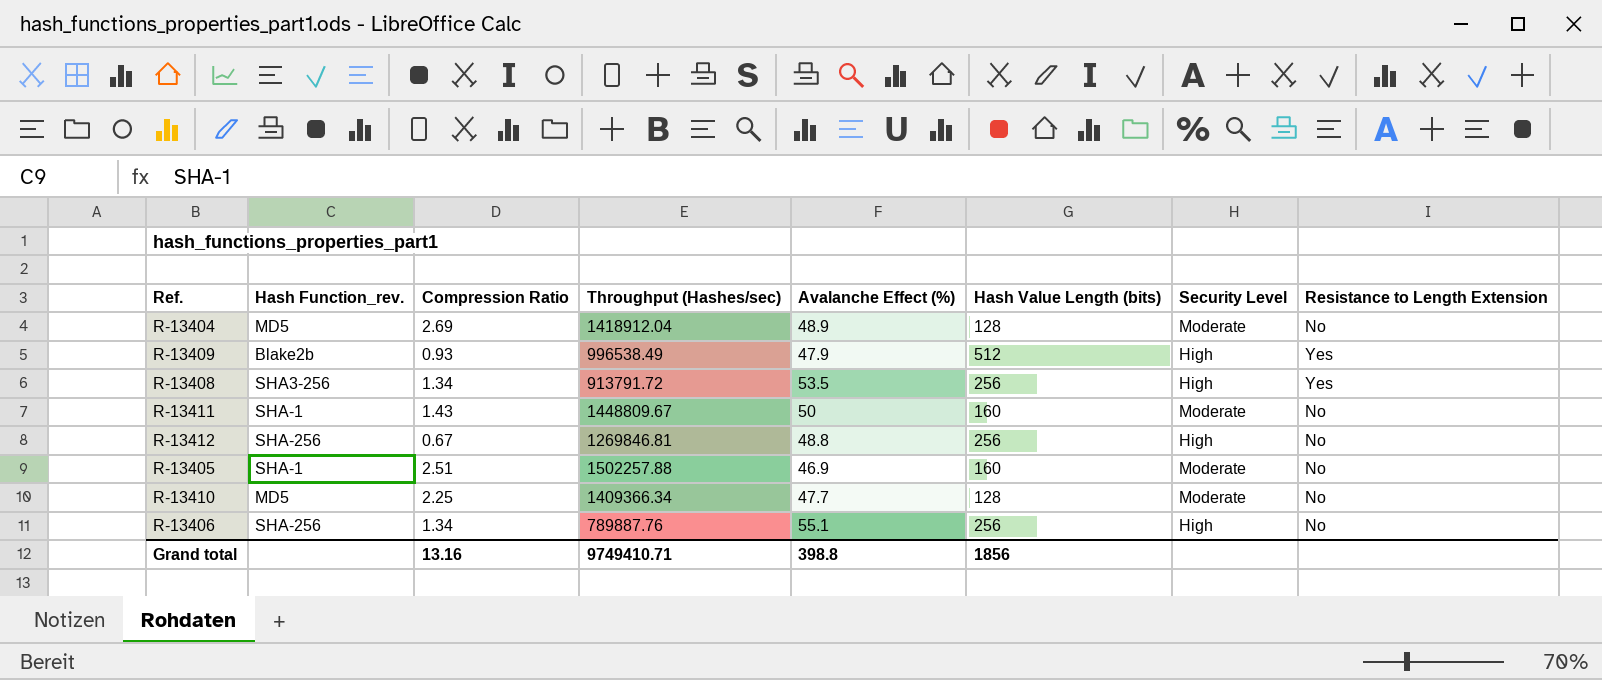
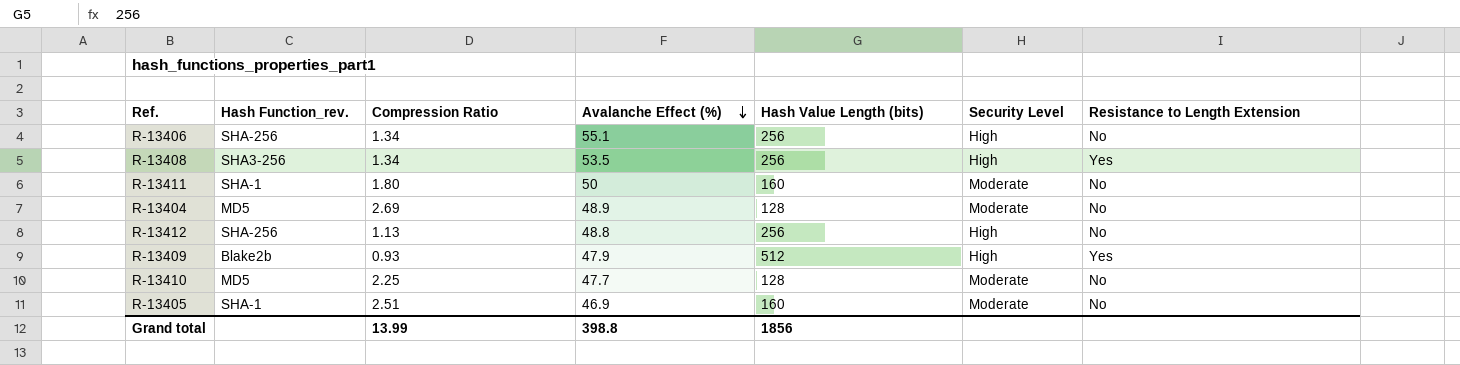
row order: none -> Avalanche Effect (%) descending
column Throughput (Hashes/sec) | position: 4 -> none
R-13411 | Compression Ratio: 1.43 -> 1.80
R-13412 | Compression Ratio: 0.67 -> 1.13
Grand total | Compression Ratio: 13.16 -> 13.99

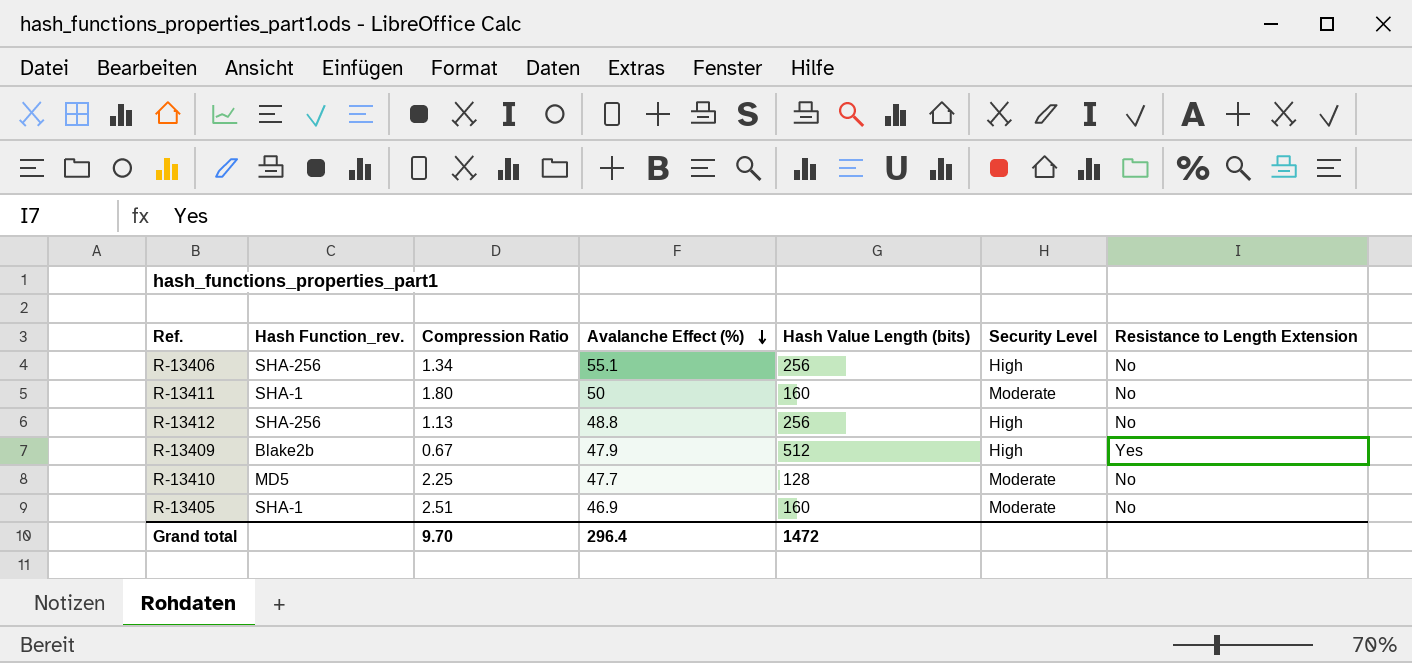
row R-13408: SHA3-256 | 1.34 | 53.5 | 256 | High | Yes -> none
row R-13404: MD5 | 2.69 | 48.9 | 128 | Moderate | No -> none
R-13409 | Compression Ratio: 0.93 -> 0.67
Grand total | Compression Ratio: 13.99 -> 9.70
Grand total | Avalanche Effect (%): 398.8 -> 296.4
Grand total | Hash Value Length (bits): 1856 -> 1472

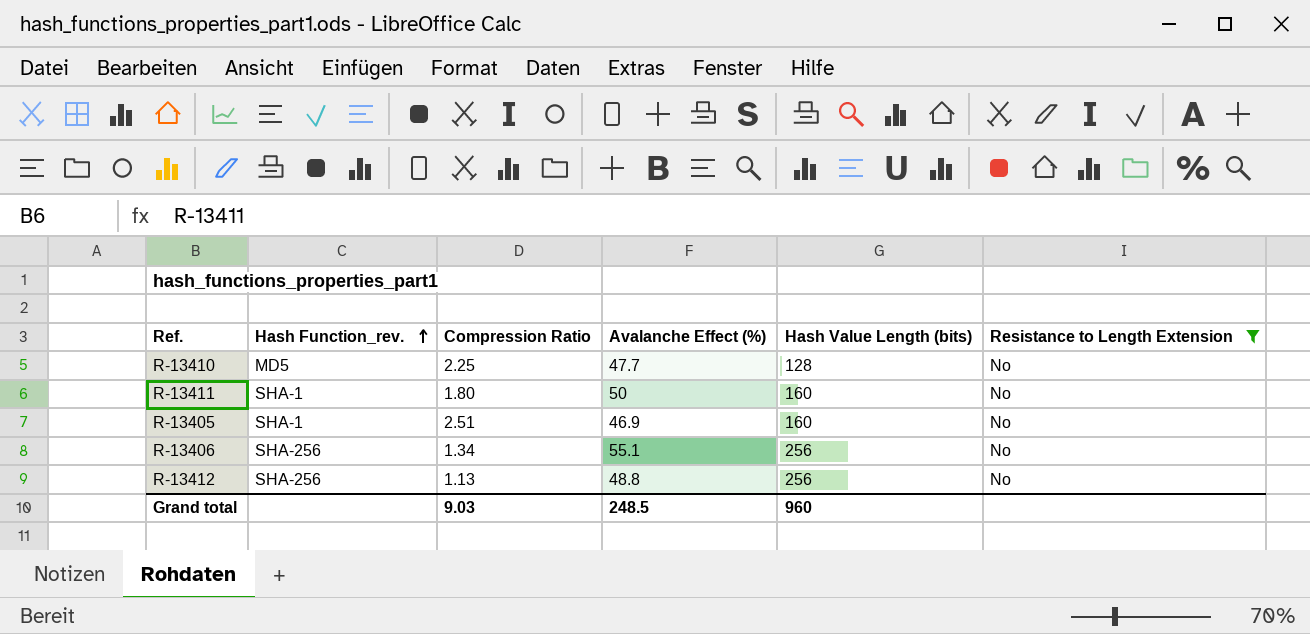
filter: none -> Resistance to Length Extension = No
row order: Avalanche Effect (%) descending -> Hash Function_rev. ascending
column Security Level | position: 6 -> none
Grand total | Compression Ratio: 9.70 -> 9.03
Grand total | Avalanche Effect (%): 296.4 -> 248.5
Grand total | Hash Value Length (bits): 1472 -> 960

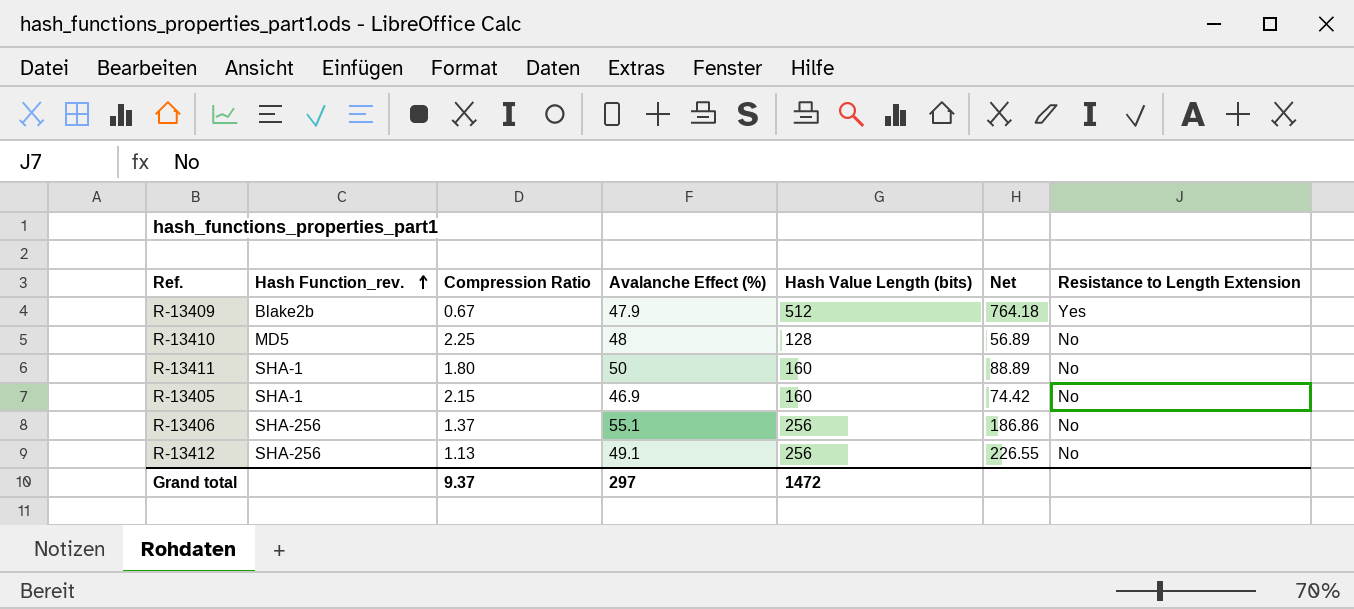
filter: Resistance to Length Extension = No -> none
column Net | formula: none -> [Hash Value Length (bits)] / [Compression Ratio]
R-13410 | Avalanche Effect (%): 47.7 -> 48
R-13405 | Compression Ratio: 2.51 -> 2.15
R-13406 | Compression Ratio: 1.34 -> 1.37
R-13412 | Avalanche Effect (%): 48.8 -> 49.1
Grand total | Compression Ratio: 9.03 -> 9.37
Grand total | Avalanche Effect (%): 248.5 -> 297
Grand total | Hash Value Length (bits): 960 -> 1472

